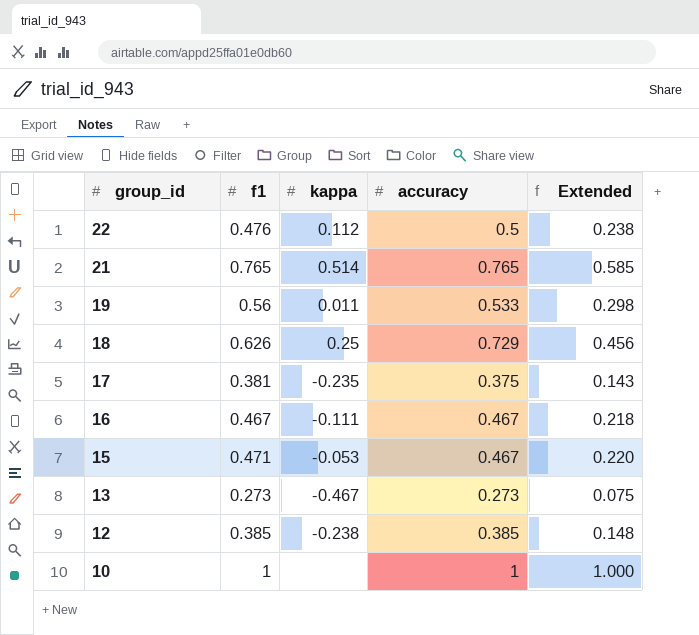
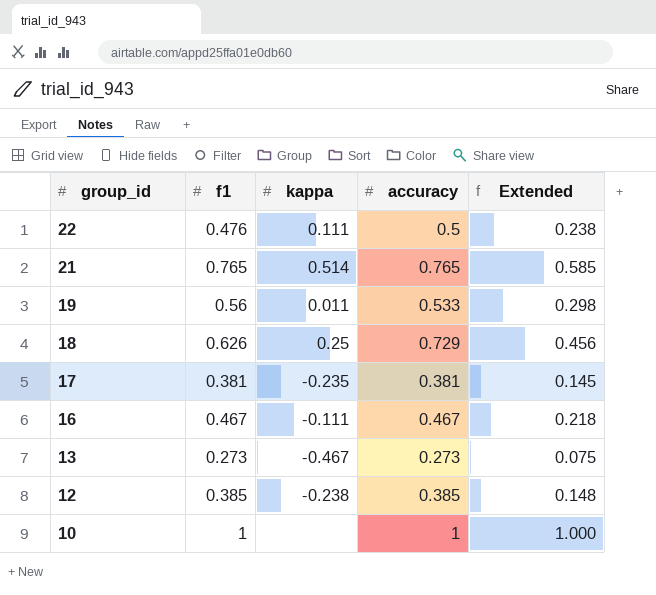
row 15: 0.471 | -0.053 | 0.467 | 0.220 -> none
22 | kappa: 0.112 -> 0.111
17 | accuracy: 0.375 -> 0.381
17 | Extended: 0.143 -> 0.145

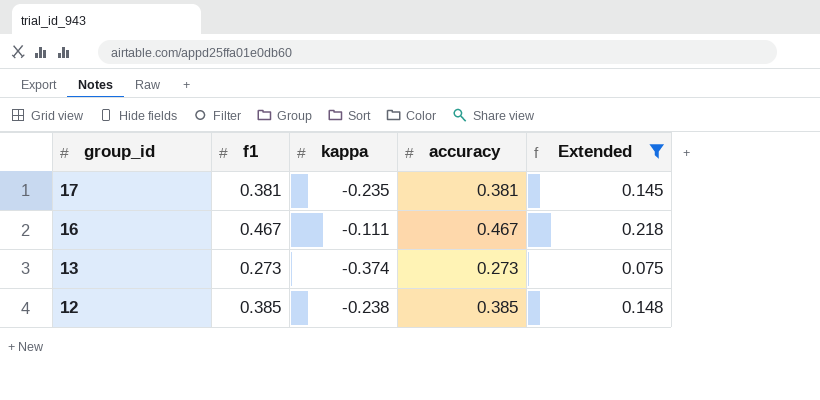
filter: none -> Extended <= 0.218
13 | kappa: -0.467 -> -0.374

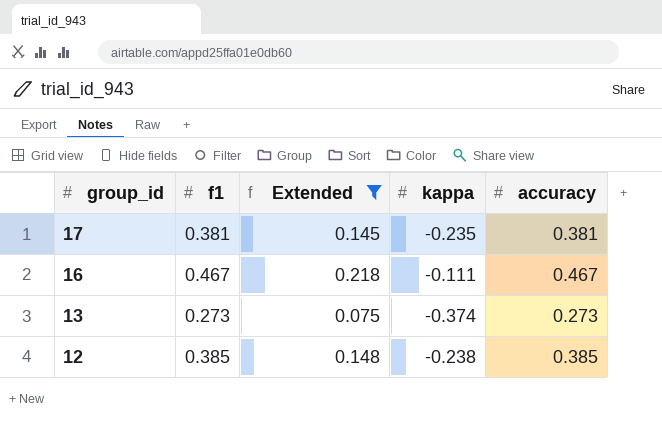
column Extended | position: 5 -> 3

